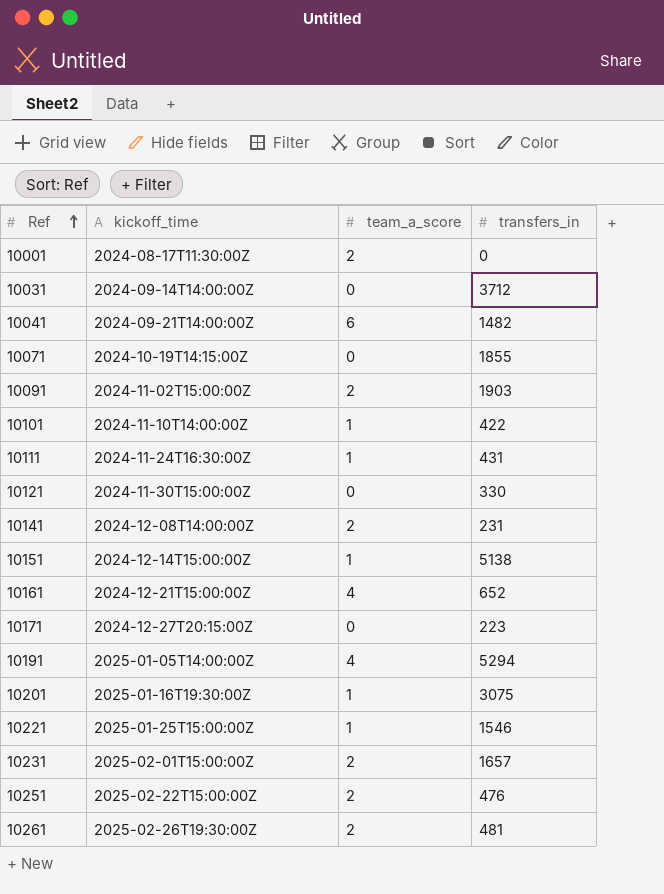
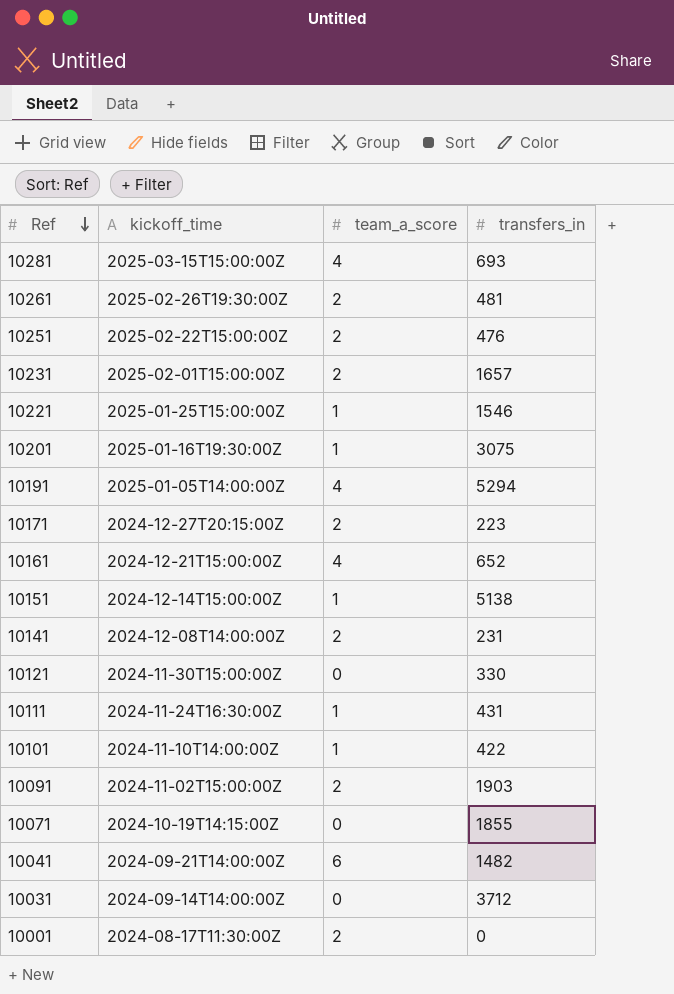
row order: Ref ascending -> Ref descending
row 10281: none -> 2025-03-15T15:00:00Z | 4 | 693
10171 | team_a_score: 0 -> 2

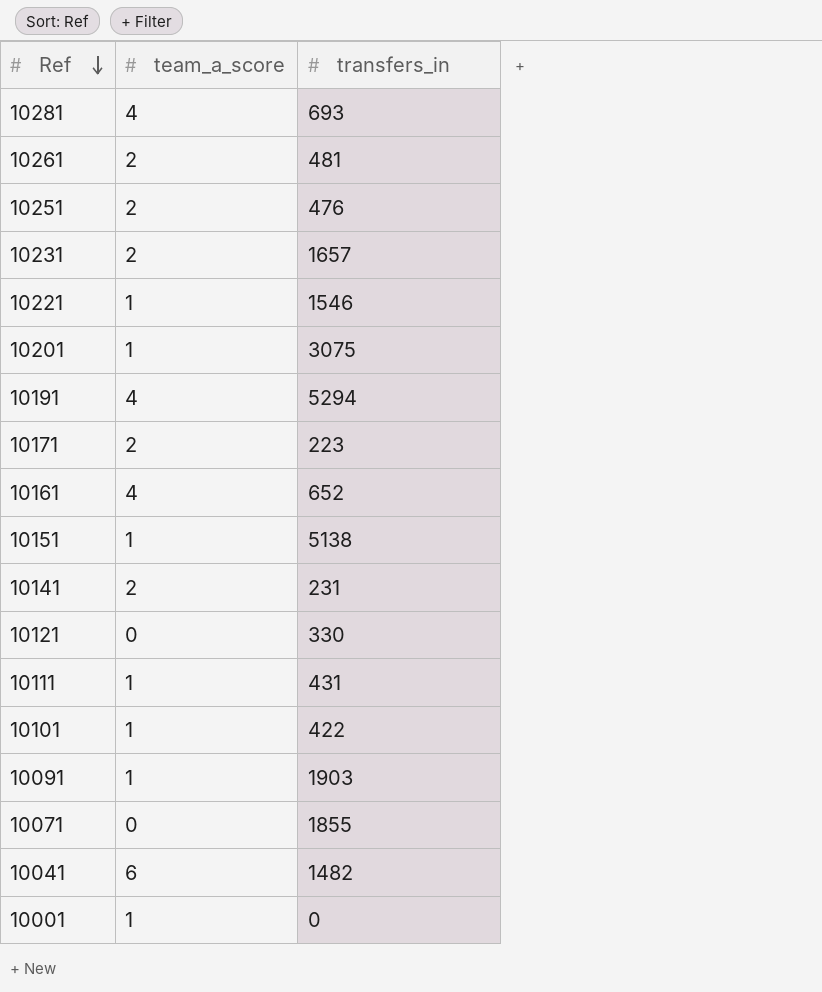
column kickoff_time | position: 2 -> none
row 10031: 2024-09-14T14:00:00Z | 0 | 3712 -> none
10091 | team_a_score: 2 -> 1
10001 | team_a_score: 2 -> 1

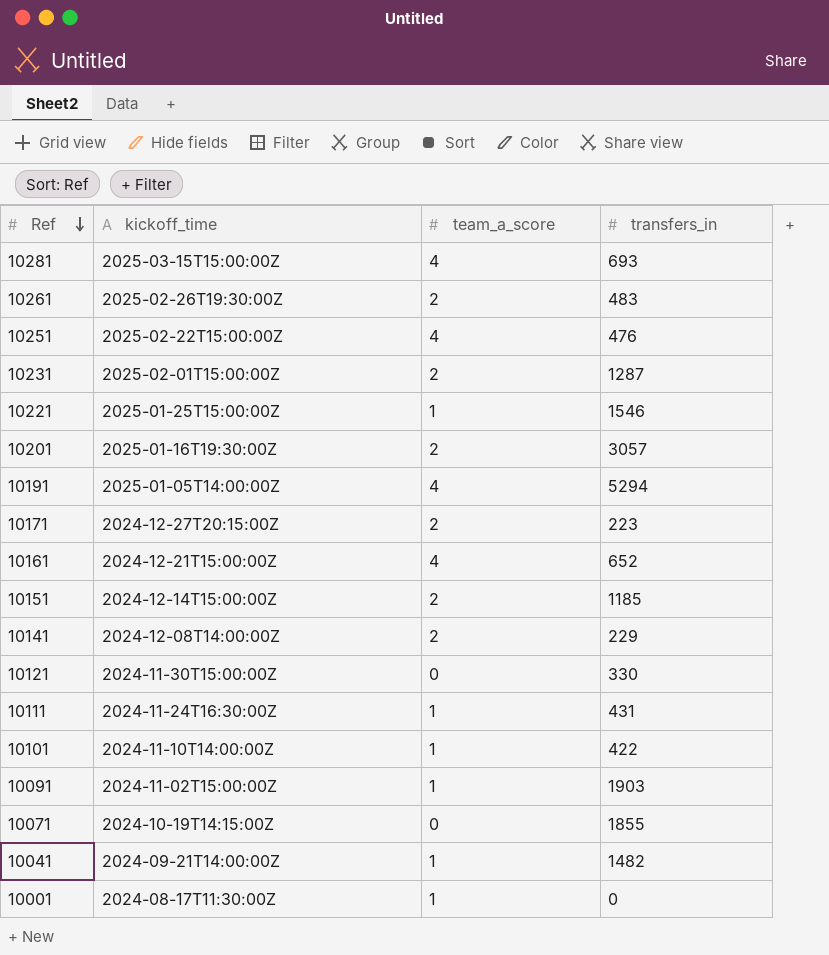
column kickoff_time | position: none -> 2
10261 | transfers_in: 481 -> 483
10251 | team_a_score: 2 -> 4
10231 | transfers_in: 1657 -> 1287
10201 | team_a_score: 1 -> 2
10201 | transfers_in: 3075 -> 3057
10151 | team_a_score: 1 -> 2
10151 | transfers_in: 5138 -> 1185
10141 | transfers_in: 231 -> 229
10041 | team_a_score: 6 -> 1

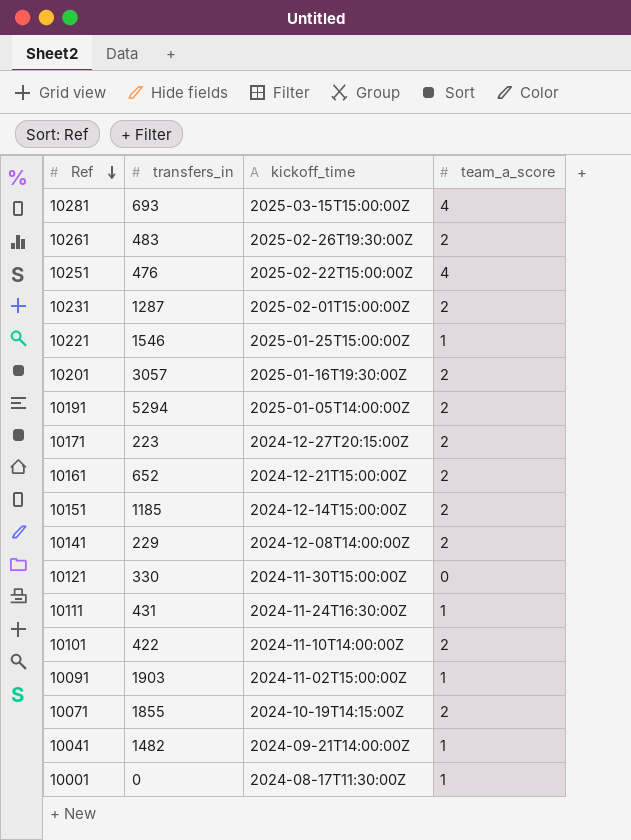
column transfers_in | position: 4 -> 2
10191 | team_a_score: 4 -> 2
10161 | team_a_score: 4 -> 2
10101 | team_a_score: 1 -> 2
10071 | team_a_score: 0 -> 2

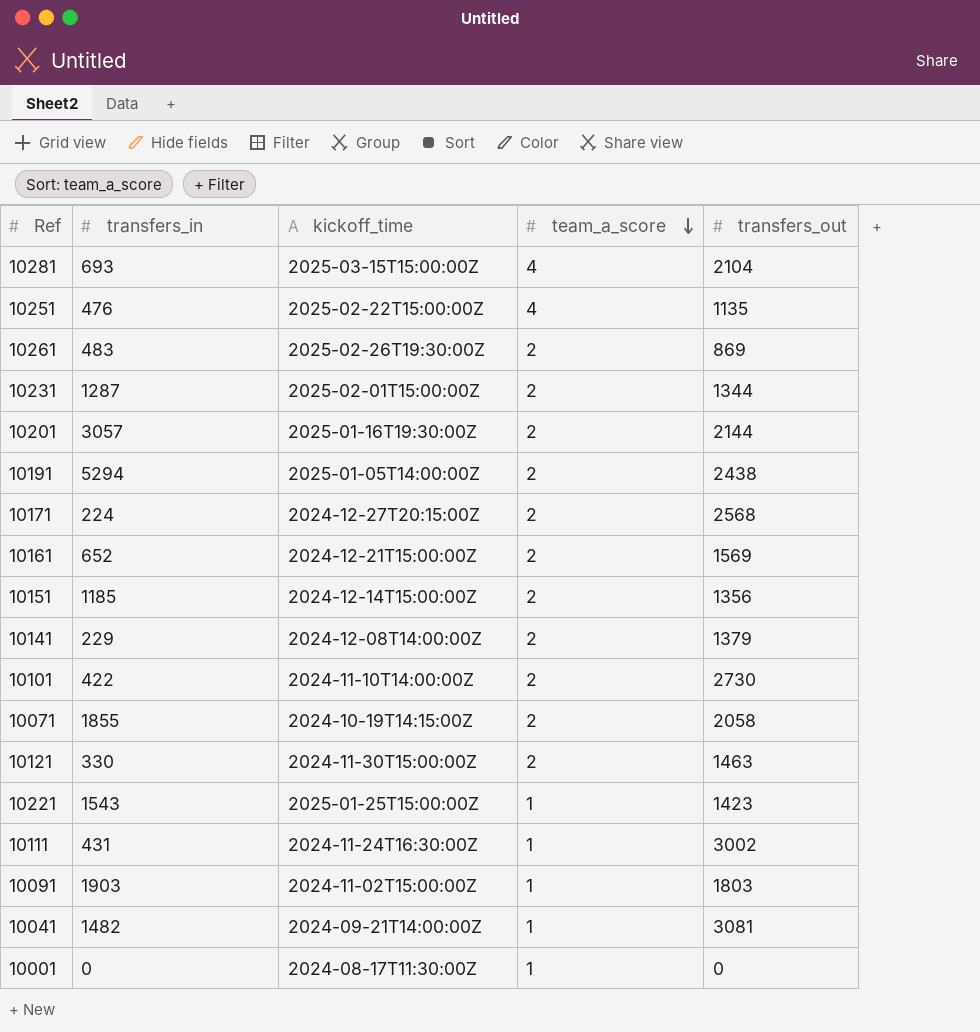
row order: Ref descending -> team_a_score descending
column transfers_out | position: none -> 5
10171 | transfers_in: 223 -> 224
10121 | team_a_score: 0 -> 2
10221 | transfers_in: 1546 -> 1543

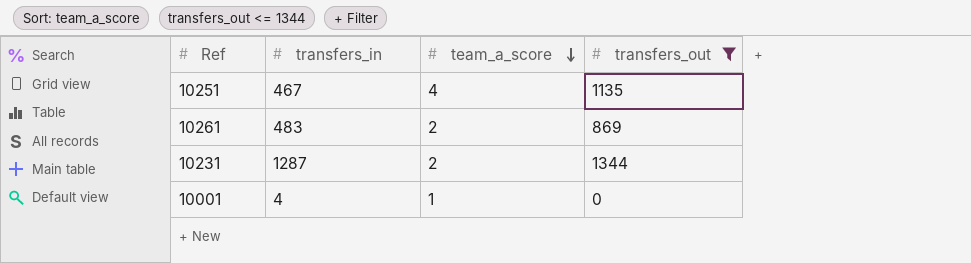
filter: none -> transfers_out <= 1344
column kickoff_time | position: 3 -> none
10251 | transfers_in: 476 -> 467
10001 | transfers_in: 0 -> 4

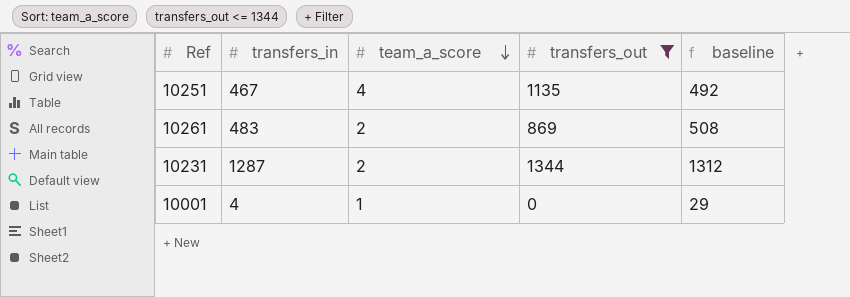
column baseline | formula: none -> [transfers_in] + 25

